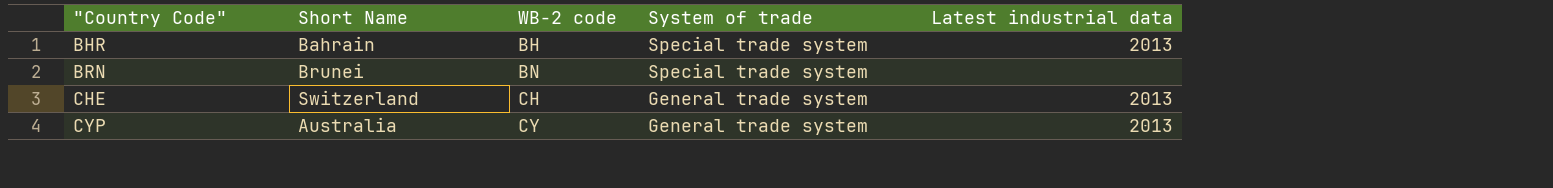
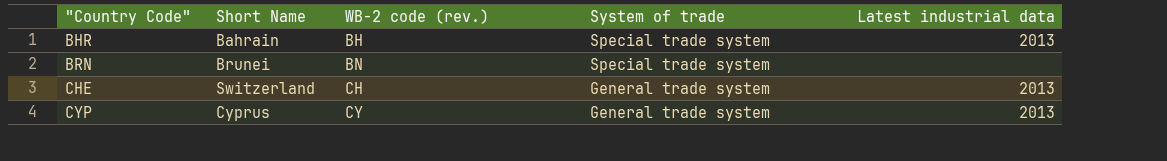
column name: WB-2 code -> WB-2 code (rev.)
CYP | Short Name: Australia -> Cyprus

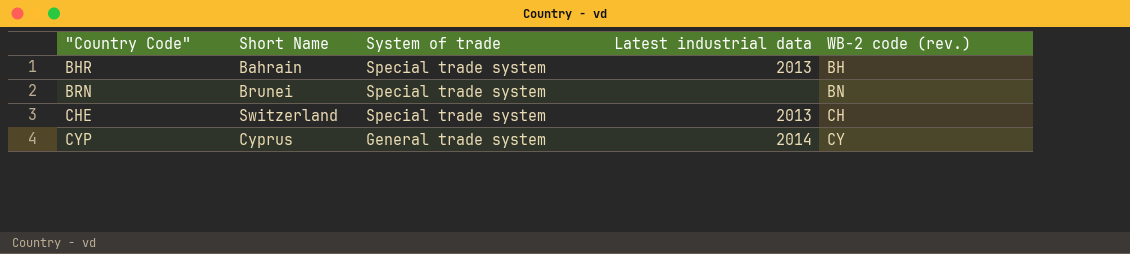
column WB-2 code (rev.) | position: 3 -> 5
CHE | System of trade: General trade system -> Special trade system
CYP | Latest industrial data: 2013 -> 2014

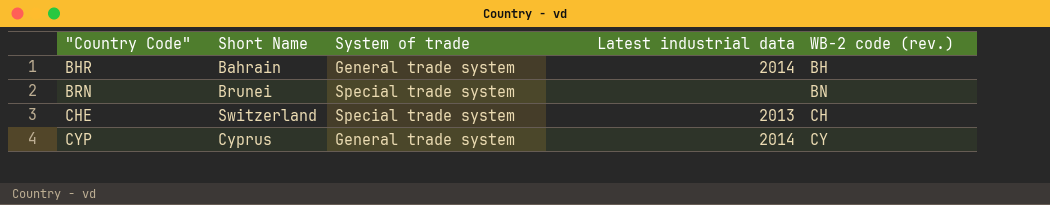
BHR | System of trade: Special trade system -> General trade system
BHR | Latest industrial data: 2013 -> 2014

